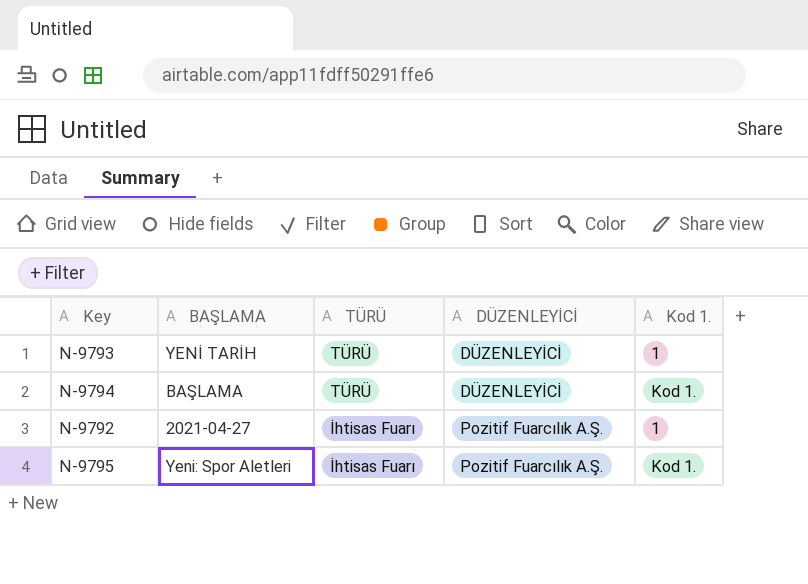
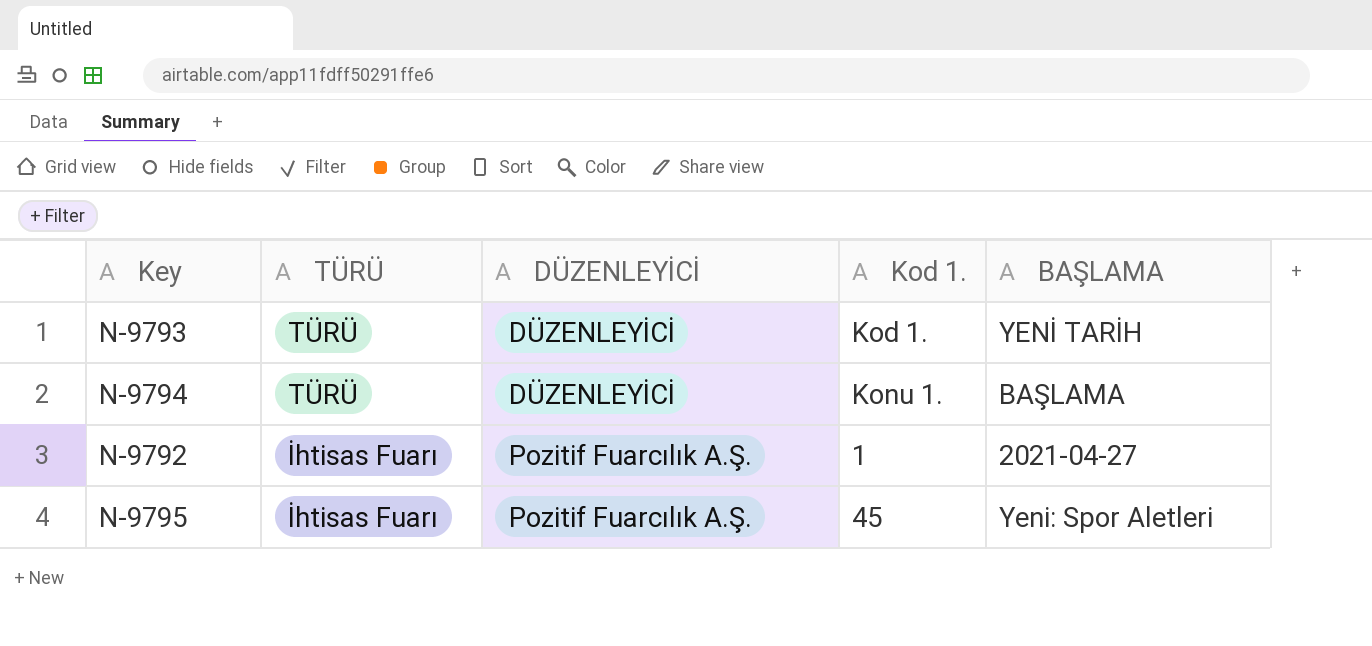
column BAŞLAMA | position: 2 -> 5
N-9793 | Kod 1.: 1 -> Kod 1.
N-9794 | Kod 1.: Kod 1. -> Konu 1.
N-9795 | Kod 1.: Kod 1. -> 45

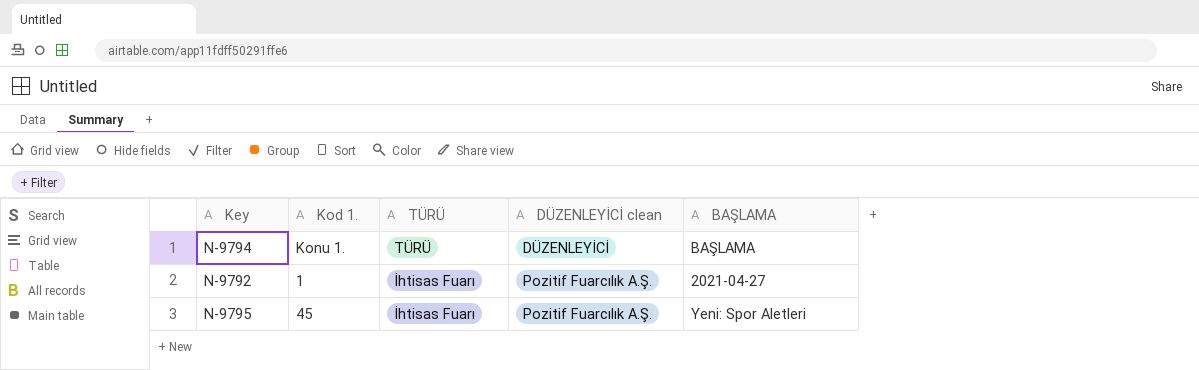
column Kod 1. | position: 4 -> 2
column name: DÜZENLEYİCİ -> DÜZENLEYİCİ clean
row N-9793: TÜRÜ | DÜZENLEYİCİ | Kod 1. | YENİ TARİH -> none

